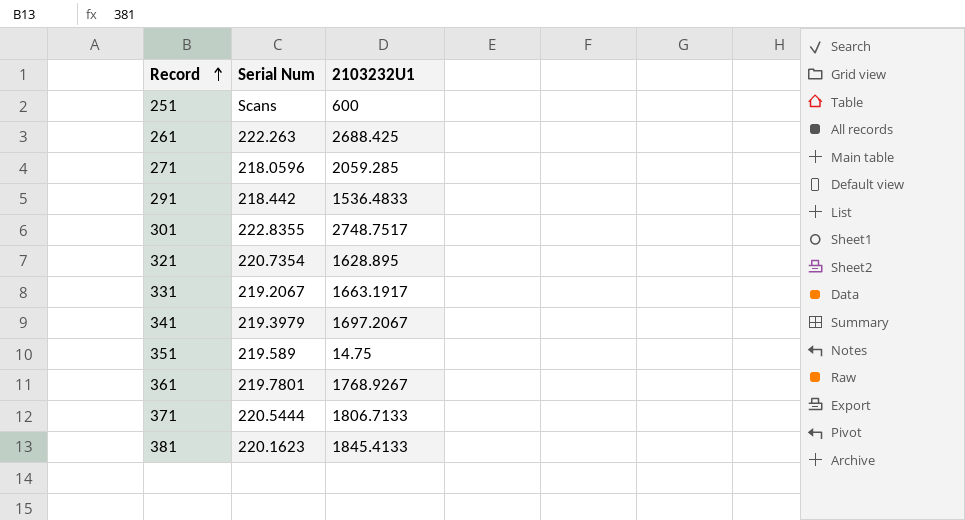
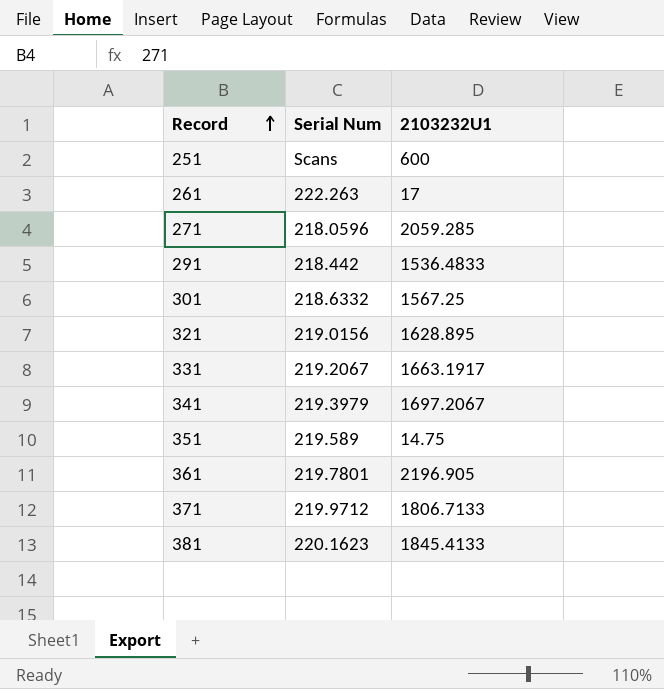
261 | 2103232U1: 2688.425 -> 17
301 | Serial Num: 222.8355 -> 218.6332
301 | 2103232U1: 2748.7517 -> 1567.25
321 | Serial Num: 220.7354 -> 219.0156
361 | 2103232U1: 1768.9267 -> 2196.905
371 | Serial Num: 220.5444 -> 219.9712

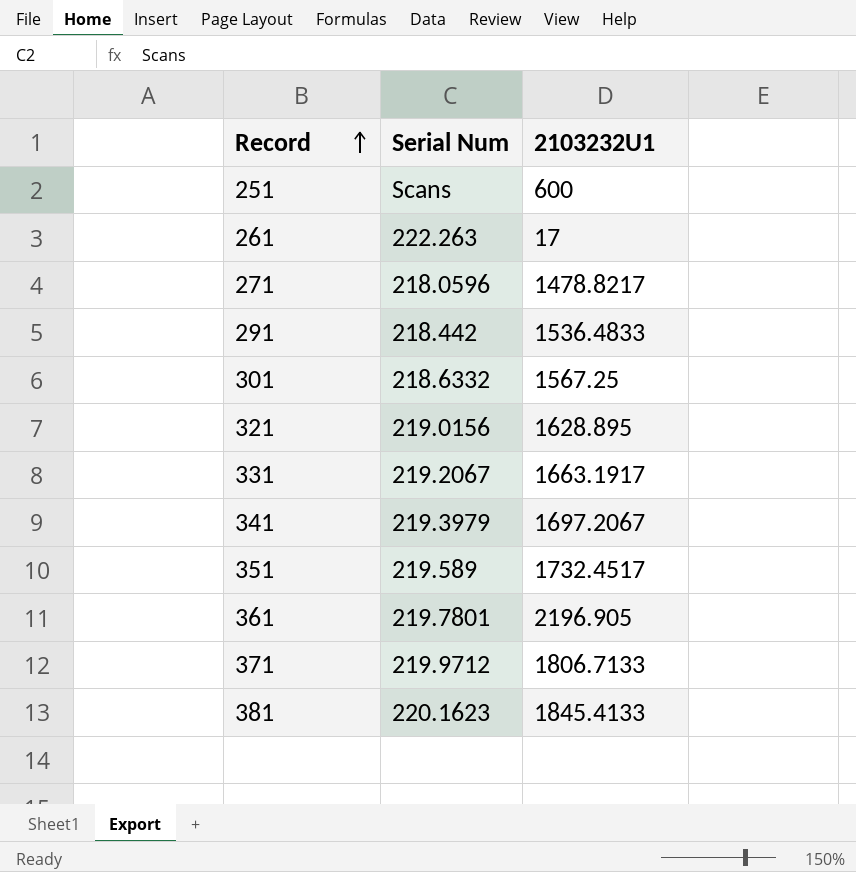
271 | 2103232U1: 2059.285 -> 1478.8217
351 | 2103232U1: 14.75 -> 1732.4517

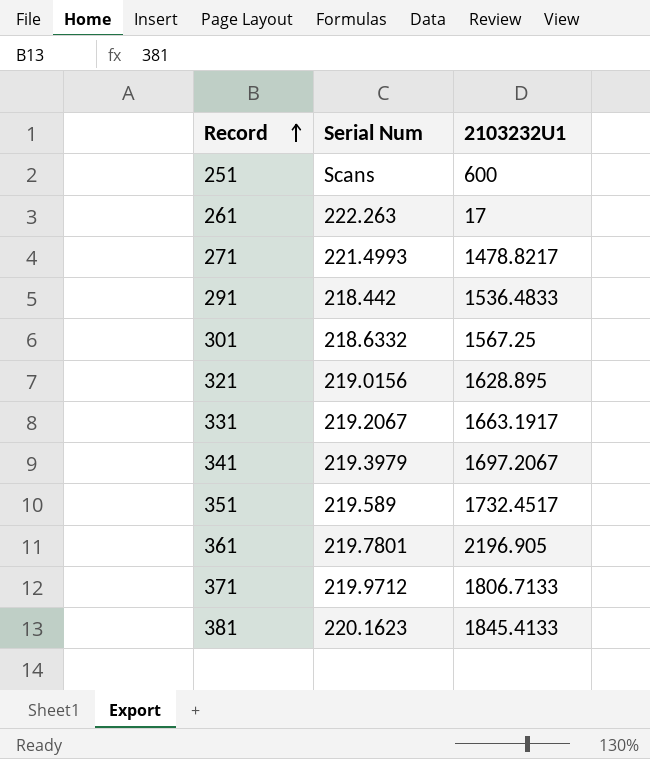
271 | Serial Num: 218.0596 -> 221.4993

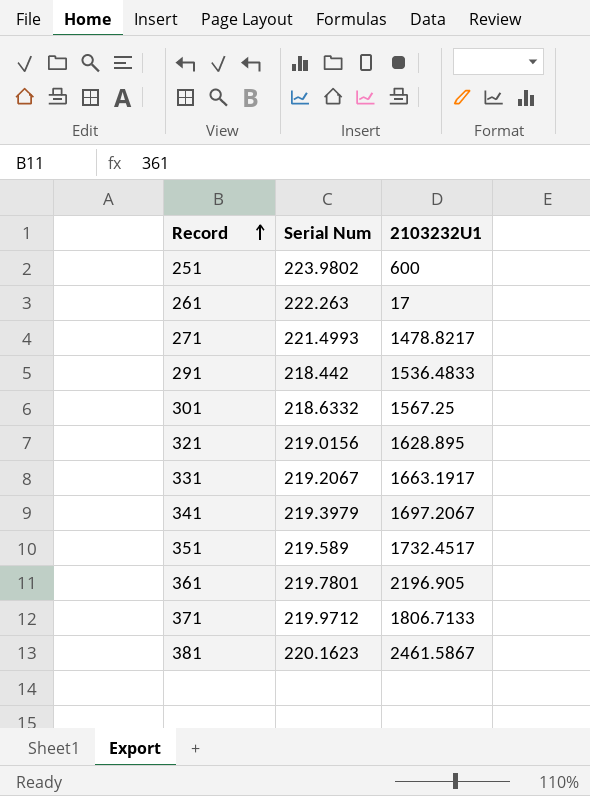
251 | Serial Num: Scans -> 223.9802
381 | 2103232U1: 1845.4133 -> 2461.5867

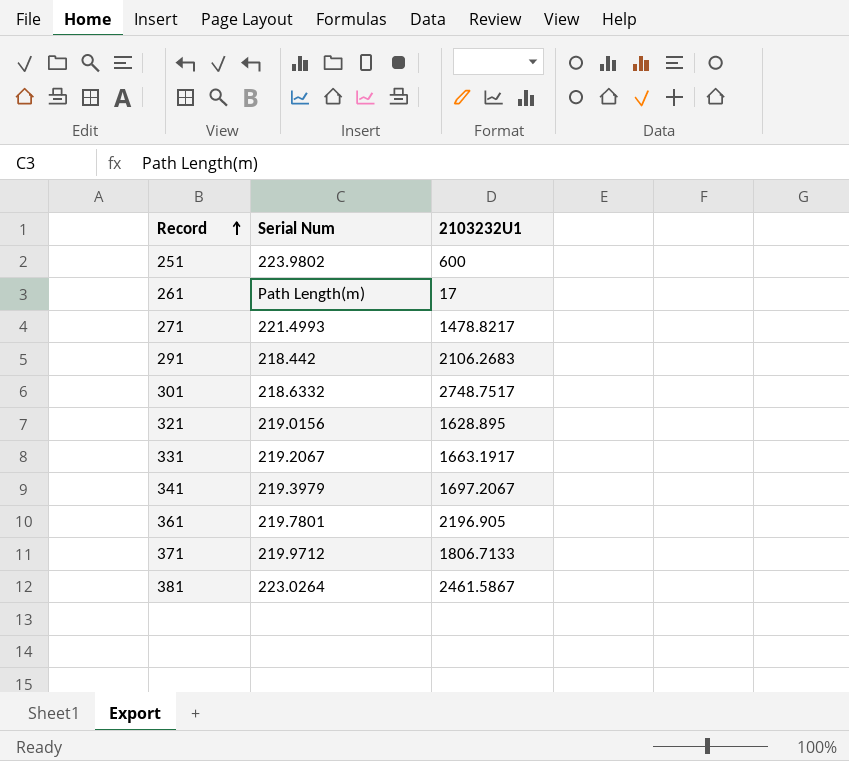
row 351: 219.589 | 1732.4517 -> none
261 | Serial Num: 222.263 -> Path Length(m)
291 | 2103232U1: 1536.4833 -> 2106.2683
301 | 2103232U1: 1567.25 -> 2748.7517
381 | Serial Num: 220.1623 -> 223.0264

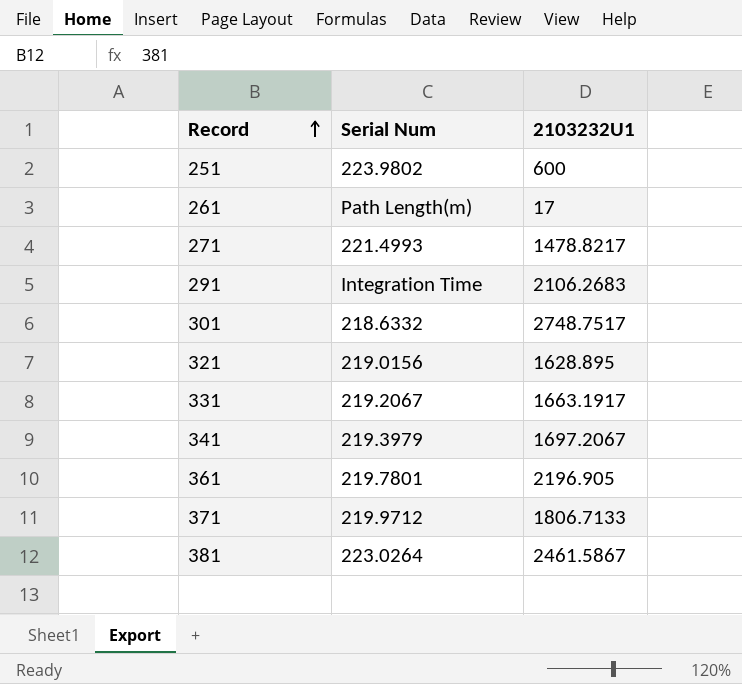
291 | Serial Num: 218.442 -> Integration Time

